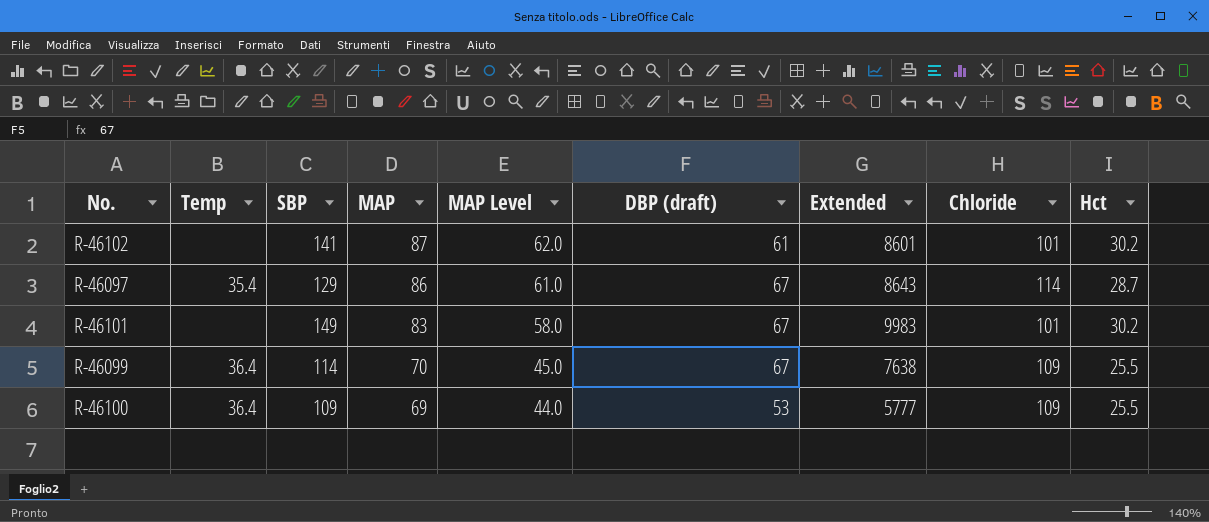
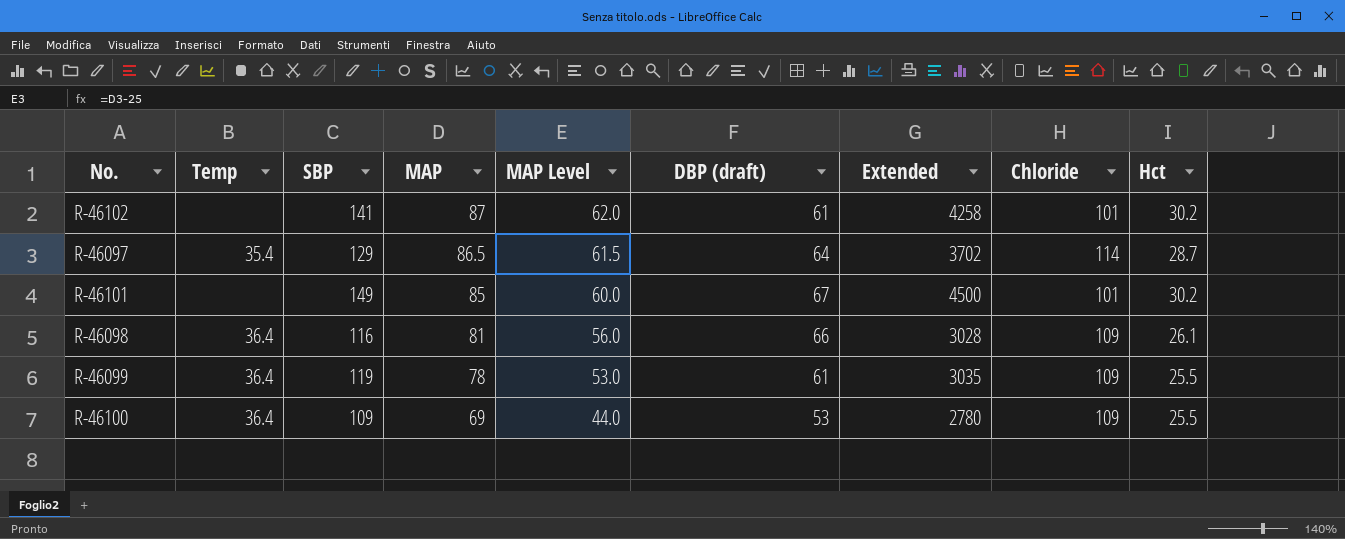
column Extended | formula: [SBP] * [DBP (draft)] -> [SBP] * [Hct]
R-46097 | MAP: 86 -> 86.5
R-46097 | MAP Level: 61.0 -> 61.5
R-46097 | DBP (draft): 67 -> 64
R-46101 | MAP: 83 -> 85
R-46101 | MAP Level: 58.0 -> 60.0
row R-46098: none -> 36.4 | 116 | 81 | 56.0 | 66 | 3028 | 109 | 26.1
R-46099 | SBP: 114 -> 119
R-46099 | MAP: 70 -> 78
R-46099 | MAP Level: 45.0 -> 53.0
R-46099 | DBP (draft): 67 -> 61

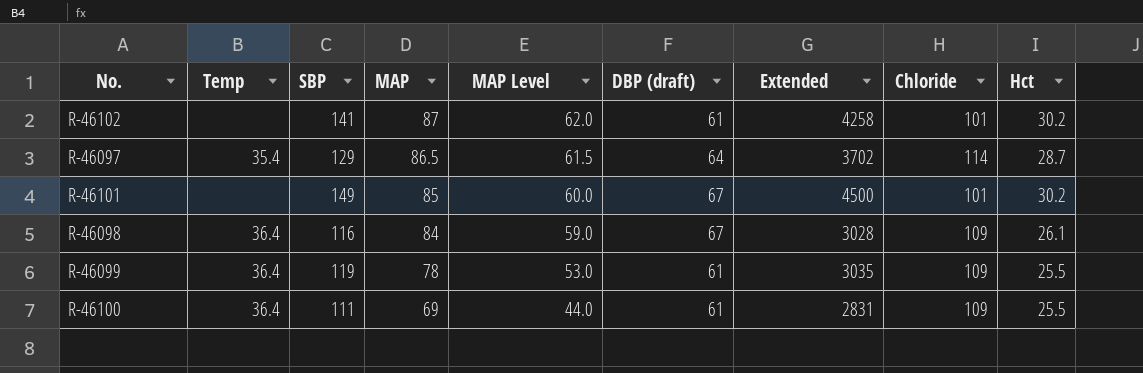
R-46098 | MAP: 81 -> 84
R-46098 | MAP Level: 56.0 -> 59.0
R-46098 | DBP (draft): 66 -> 67
R-46100 | SBP: 109 -> 111
R-46100 | DBP (draft): 53 -> 61
R-46100 | Extended: 2780 -> 2831

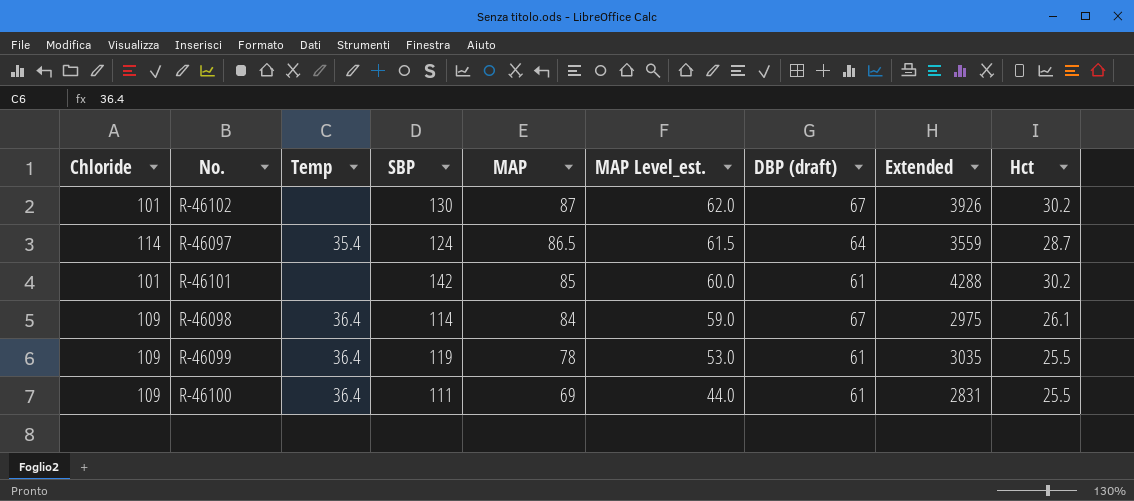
column Chloride | position: 8 -> 1
column name: MAP Level -> MAP Level_est.
R-46102 | SBP: 141 -> 130
R-46102 | DBP (draft): 61 -> 67
R-46102 | Extended: 4258 -> 3926
R-46097 | SBP: 129 -> 124
R-46097 | Extended: 3702 -> 3559
R-46101 | SBP: 149 -> 142
R-46101 | DBP (draft): 67 -> 61
R-46101 | Extended: 4500 -> 4288
R-46098 | SBP: 116 -> 114
R-46098 | Extended: 3028 -> 2975

